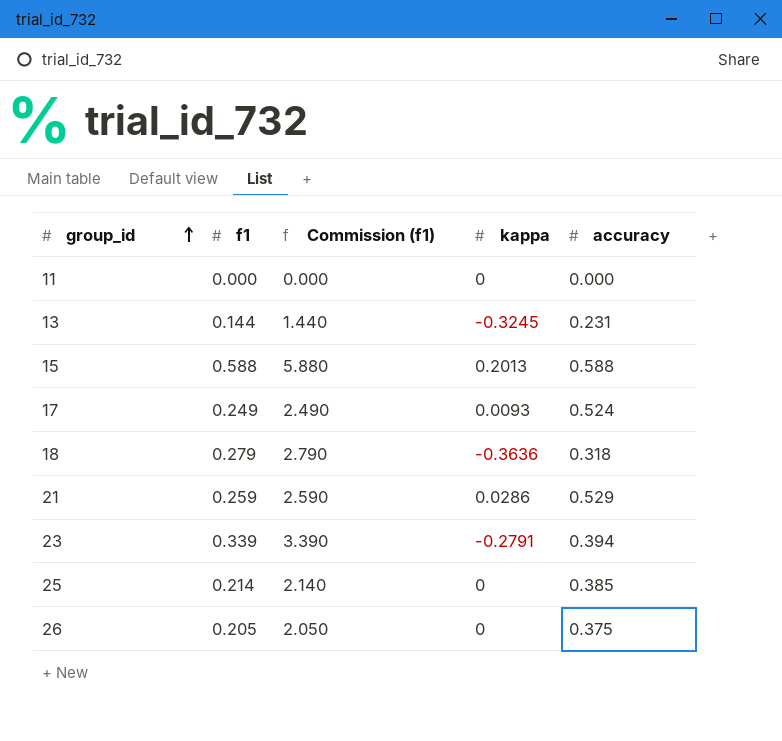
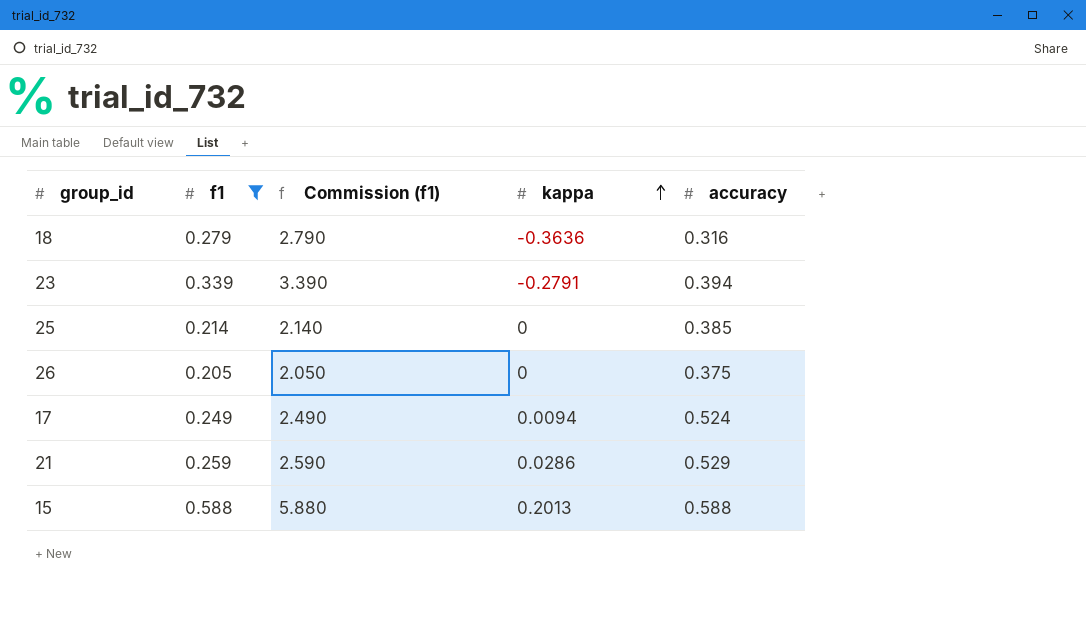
filter: none -> f1 >= 0.205
row order: group_id ascending -> kappa ascending
18 | accuracy: 0.318 -> 0.316
17 | kappa: 0.0093 -> 0.0094

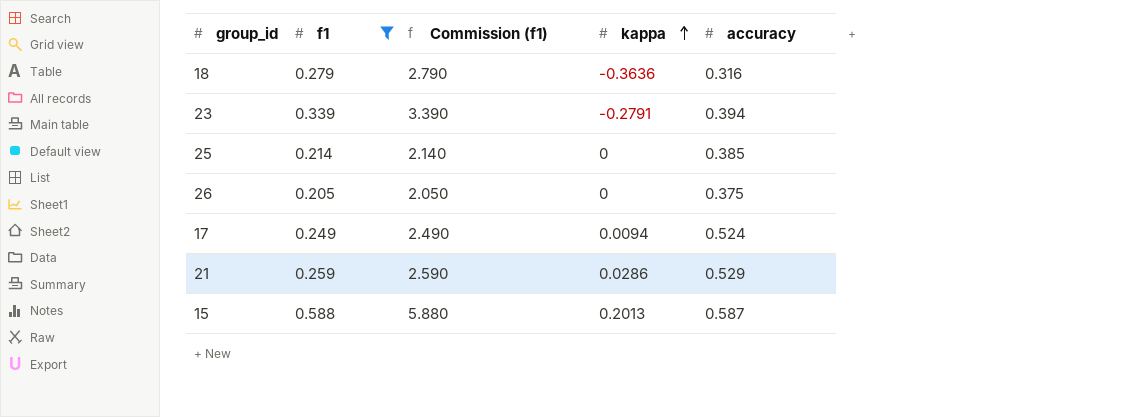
15 | accuracy: 0.588 -> 0.587

